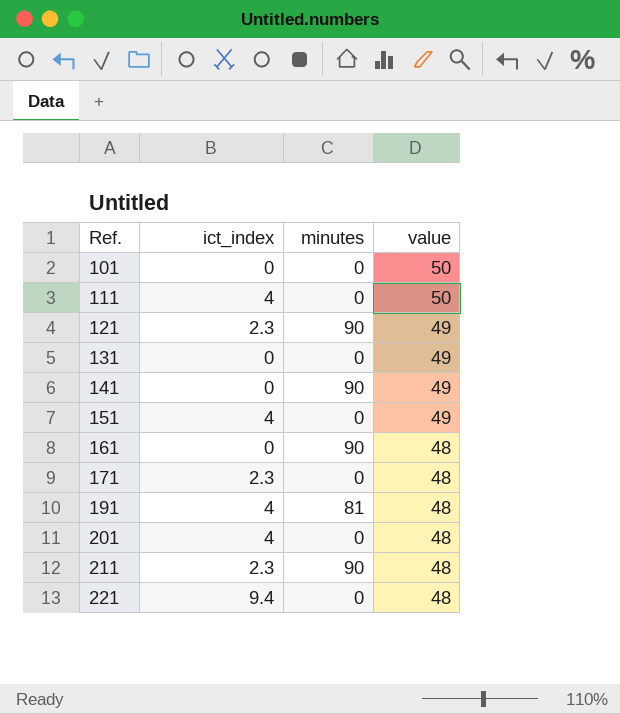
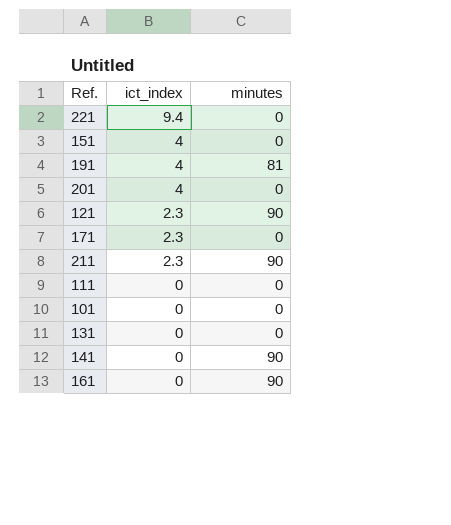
row order: Ref. ascending -> ict_index descending
column value | position: 4 -> none
111 | ict_index: 4 -> 0

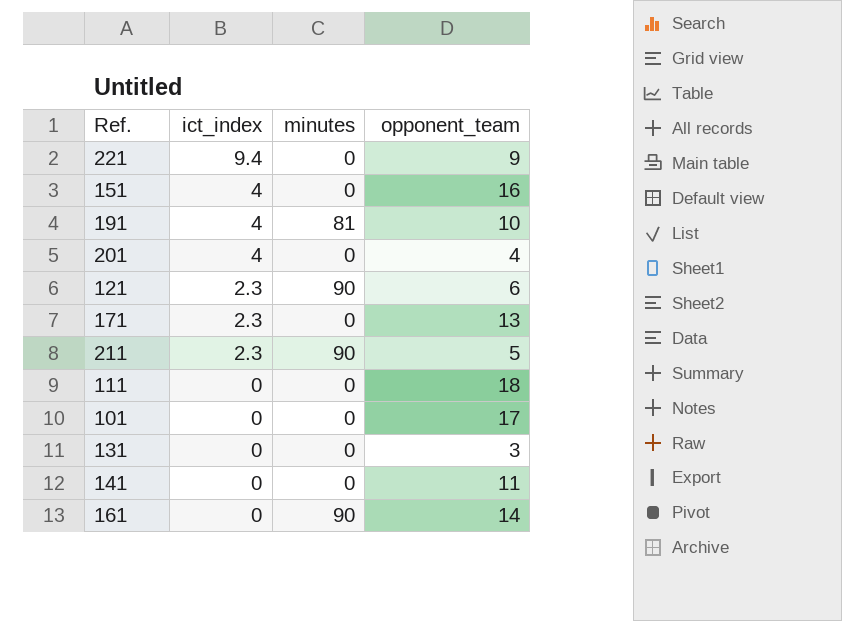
column opponent_team | position: none -> 4
141 | minutes: 90 -> 0

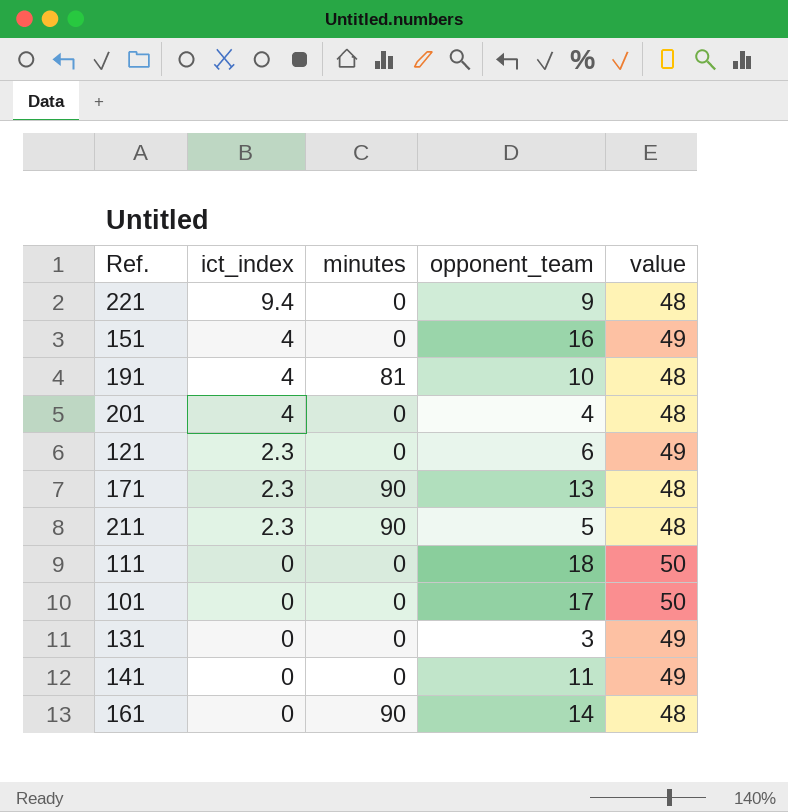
column value | position: none -> 5
121 | minutes: 90 -> 0
171 | minutes: 0 -> 90

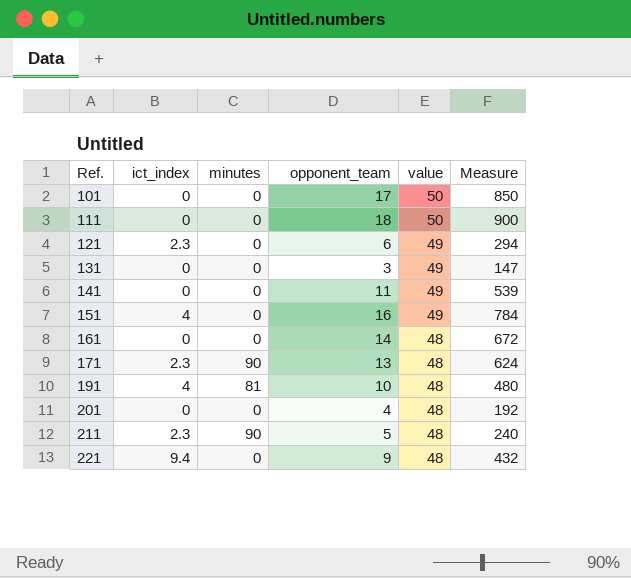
row order: ict_index descending -> Ref. ascending
column Measure | formula: none -> [opponent_team] * [value]
161 | minutes: 90 -> 0
201 | ict_index: 4 -> 0

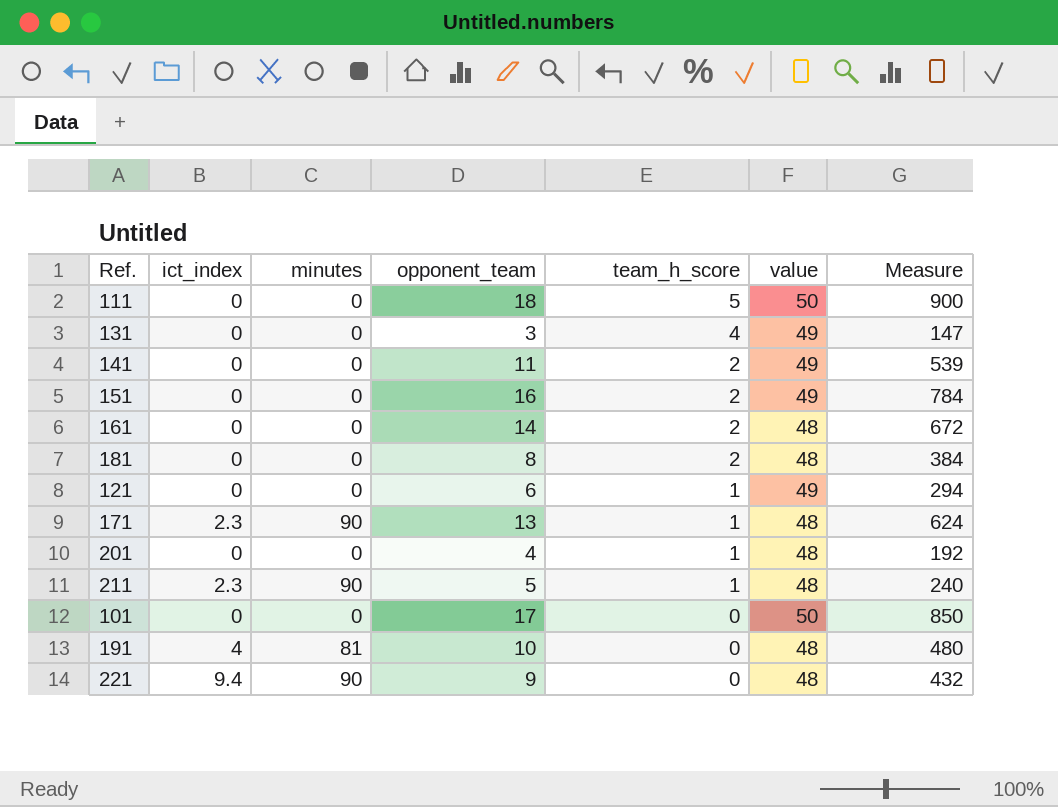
row order: Ref. ascending -> team_h_score descending
column team_h_score | position: none -> 5
151 | ict_index: 4 -> 0
row 181: none -> 0 | 0 | 8 | 2 | 48 | 384
121 | ict_index: 2.3 -> 0
221 | minutes: 0 -> 90

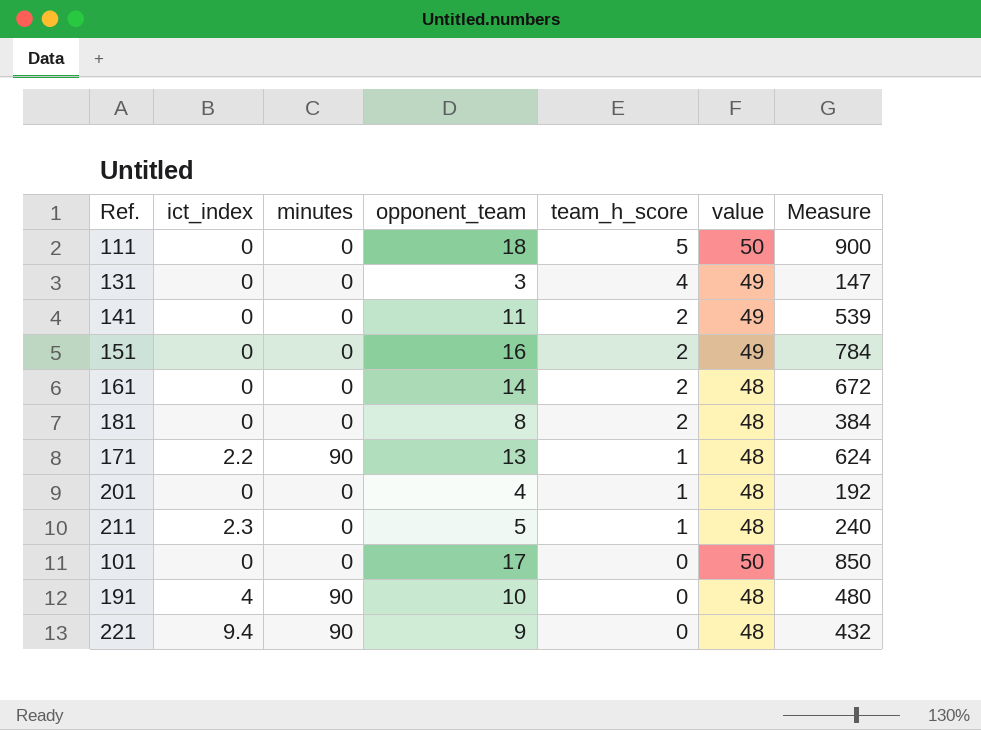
row 121: 0 | 0 | 6 | 1 | 49 | 294 -> none
171 | ict_index: 2.3 -> 2.2
211 | minutes: 90 -> 0
191 | minutes: 81 -> 90

